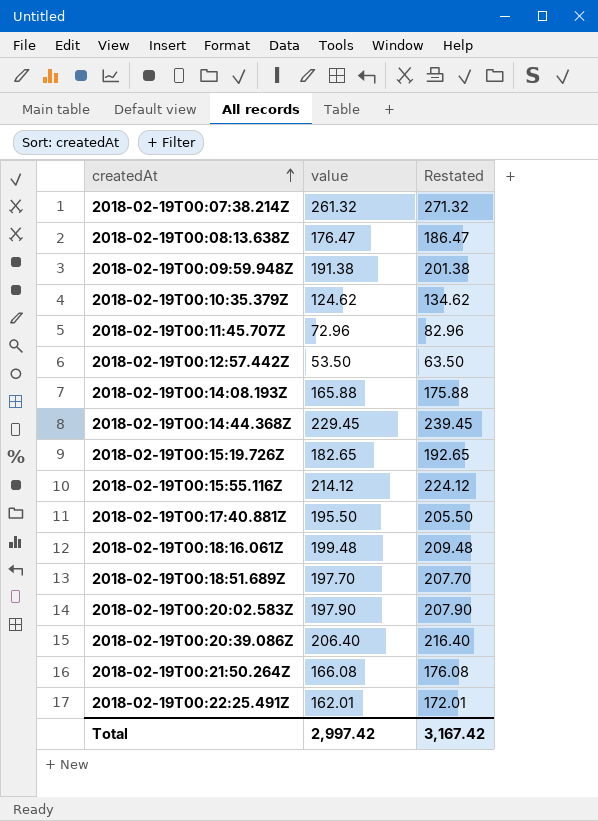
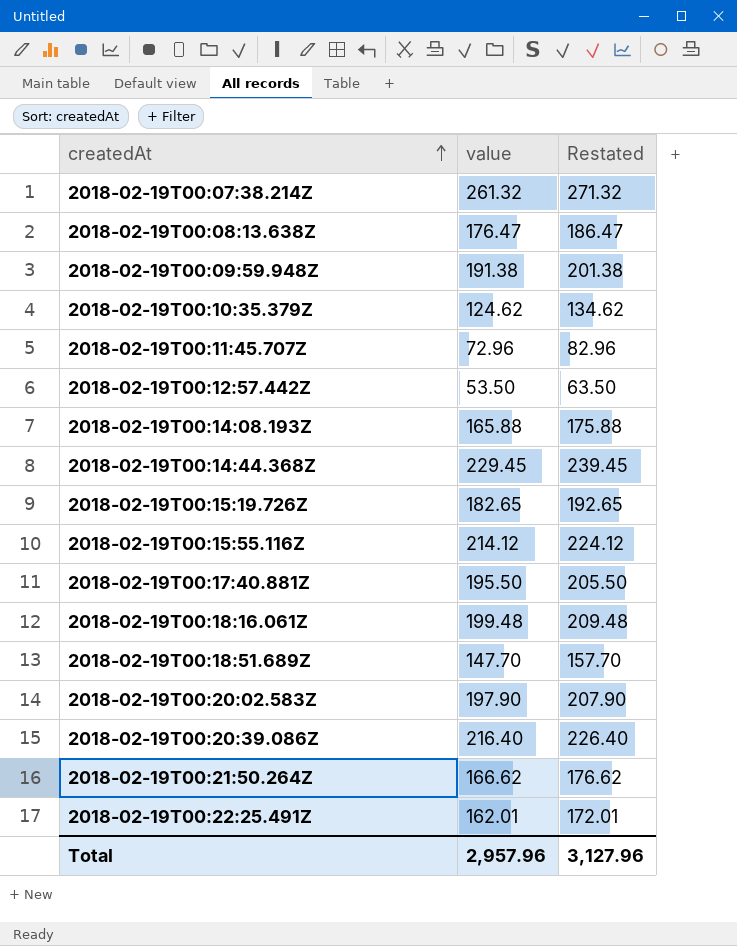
2018-02-19T00:18:51.689Z | value: 197.70 -> 147.70
2018-02-19T00:18:51.689Z | Restated: 207.70 -> 157.70
2018-02-19T00:20:39.086Z | value: 206.40 -> 216.40
2018-02-19T00:20:39.086Z | Restated: 216.40 -> 226.40
2018-02-19T00:21:50.264Z | value: 166.08 -> 166.62
2018-02-19T00:21:50.264Z | Restated: 176.08 -> 176.62
Total | value: 2,997.42 -> 2,957.96
Total | Restated: 3,167.42 -> 3,127.96

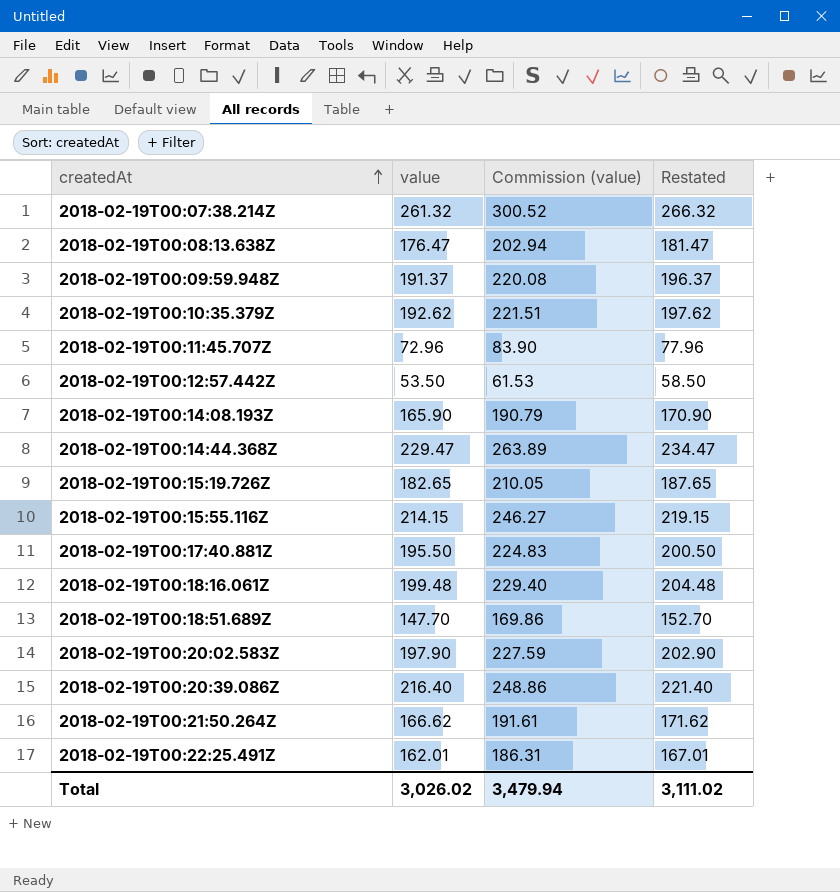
column Commission (value) | formula: none -> [value] * 1.15
column Restated | formula: [value] + 10 -> [value] + 5
2018-02-19T00:09:59.948Z | value: 191.38 -> 191.37
2018-02-19T00:10:35.379Z | value: 124.62 -> 192.62
2018-02-19T00:14:08.193Z | value: 165.88 -> 165.90
2018-02-19T00:14:44.368Z | value: 229.45 -> 229.47
2018-02-19T00:15:55.116Z | value: 214.12 -> 214.15
Total | value: 2,957.96 -> 3,026.02
Total | Restated: 3,127.96 -> 3,111.02

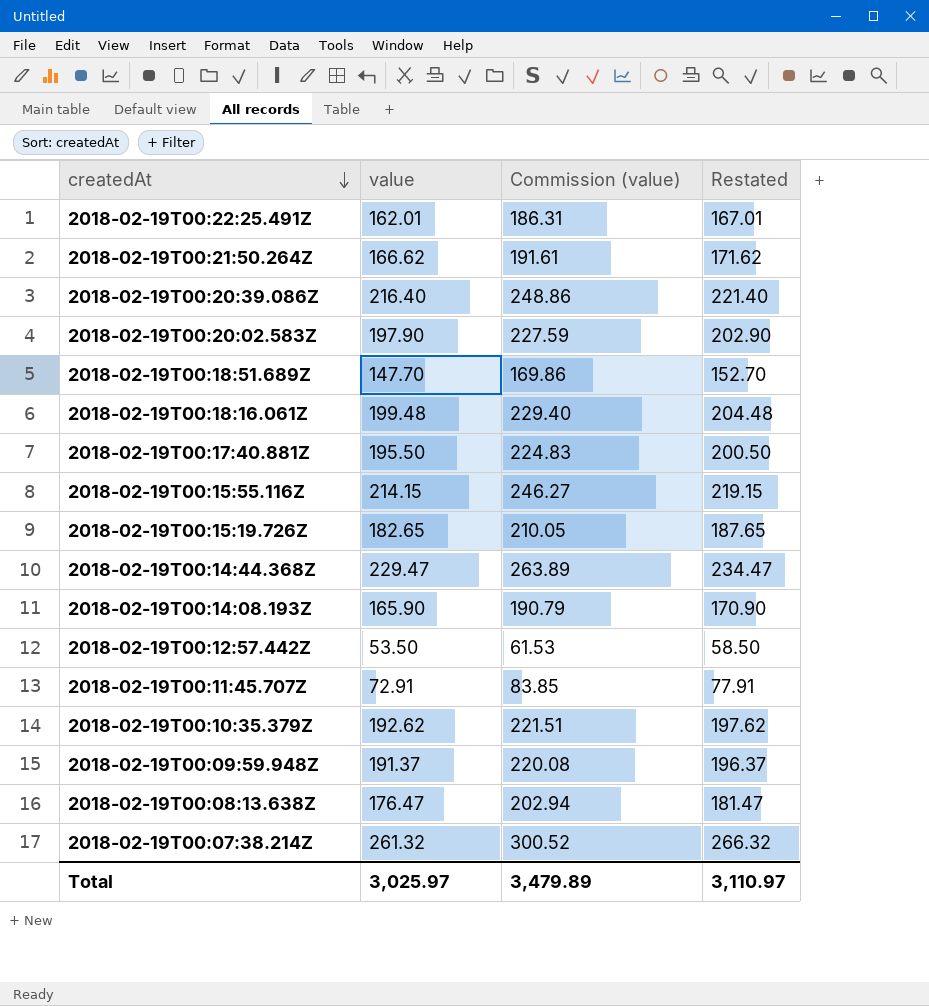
row order: createdAt ascending -> createdAt descending
2018-02-19T00:11:45.707Z | value: 72.96 -> 72.91
2018-02-19T00:11:45.707Z | Commission (value): 83.90 -> 83.85
2018-02-19T00:11:45.707Z | Restated: 77.96 -> 77.91
Total | value: 3,026.02 -> 3,025.97
Total | Commission (value): 3,479.94 -> 3,479.89
Total | Restated: 3,111.02 -> 3,110.97

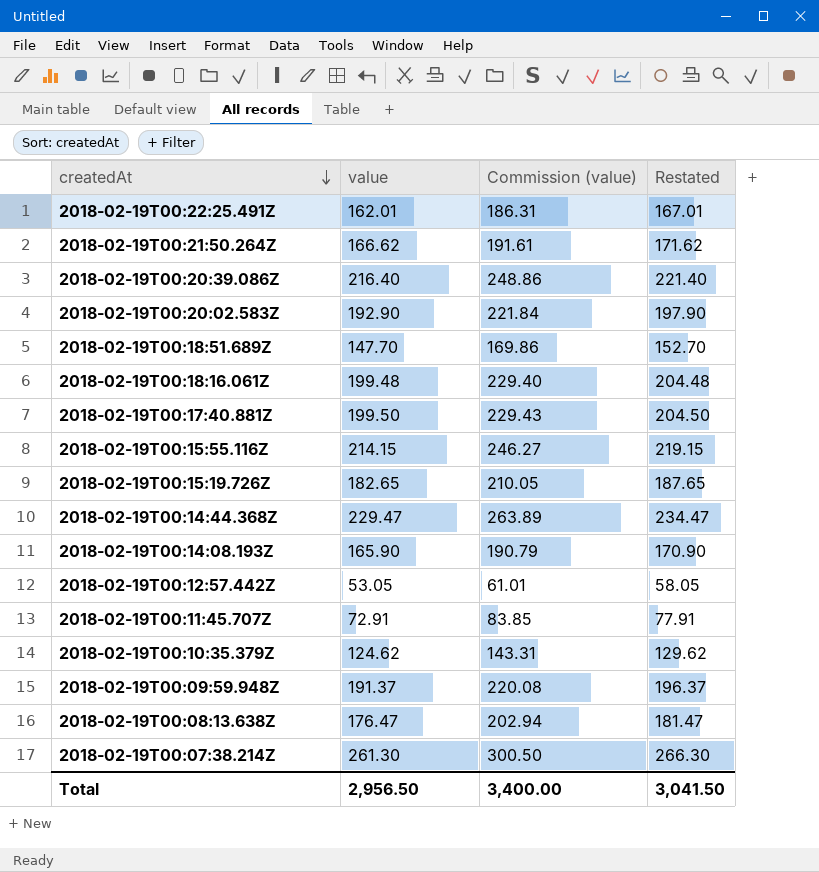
2018-02-19T00:20:02.583Z | value: 197.90 -> 192.90
2018-02-19T00:20:02.583Z | Commission (value): 227.59 -> 221.84
2018-02-19T00:20:02.583Z | Restated: 202.90 -> 197.90
2018-02-19T00:17:40.881Z | value: 195.50 -> 199.50
2018-02-19T00:17:40.881Z | Commission (value): 224.83 -> 229.43
2018-02-19T00:17:40.881Z | Restated: 200.50 -> 204.50
2018-02-19T00:12:57.442Z | value: 53.50 -> 53.05
2018-02-19T00:12:57.442Z | Commission (value): 61.53 -> 61.01
2018-02-19T00:12:57.442Z | Restated: 58.50 -> 58.05
2018-02-19T00:10:35.379Z | value: 192.62 -> 124.62
2018-02-19T00:10:35.379Z | Commission (value): 221.51 -> 143.31
2018-02-19T00:10:35.379Z | Restated: 197.62 -> 129.62
2018-02-19T00:07:38.214Z | value: 261.32 -> 261.30
2018-02-19T00:07:38.214Z | Commission (value): 300.52 -> 300.50
2018-02-19T00:07:38.214Z | Restated: 266.32 -> 266.30
Total | value: 3,025.97 -> 2,956.50
Total | Commission (value): 3,479.89 -> 3,400.00
Total | Restated: 3,110.97 -> 3,041.50

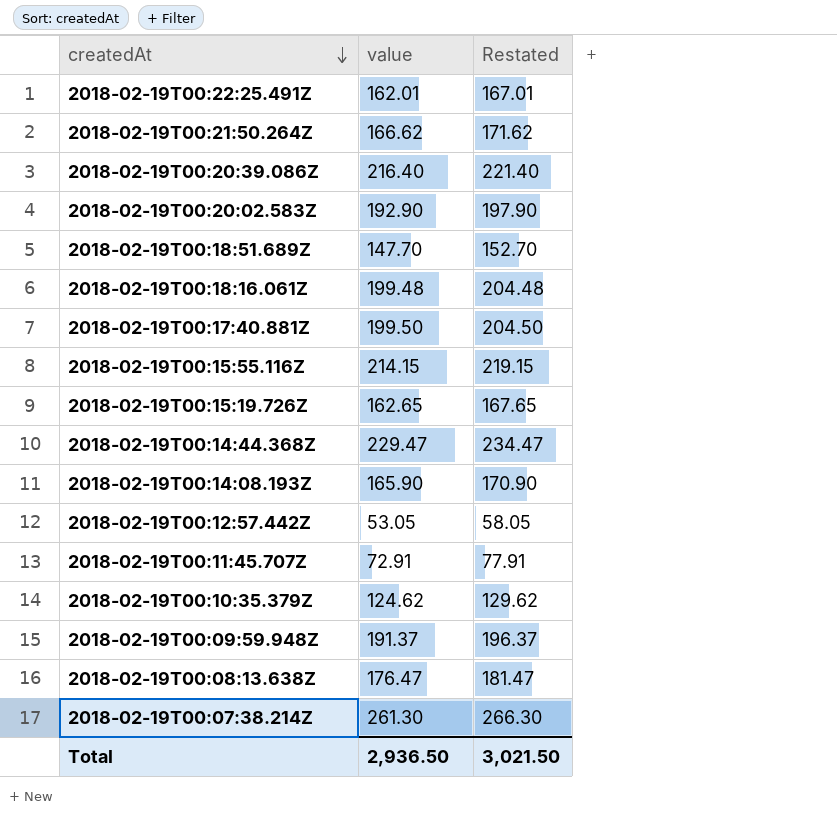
column Commission (value) | formula: [value] * 1.15 -> none
2018-02-19T00:15:19.726Z | value: 182.65 -> 162.65
2018-02-19T00:15:19.726Z | Restated: 187.65 -> 167.65
Total | value: 2,956.50 -> 2,936.50
Total | Restated: 3,041.50 -> 3,021.50

